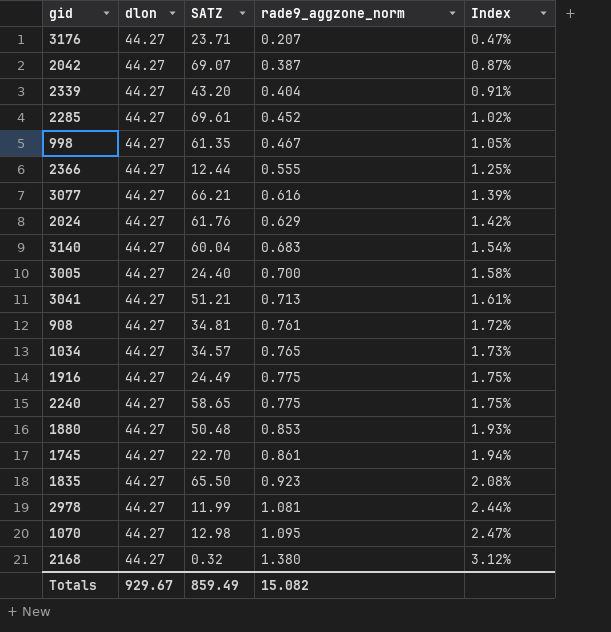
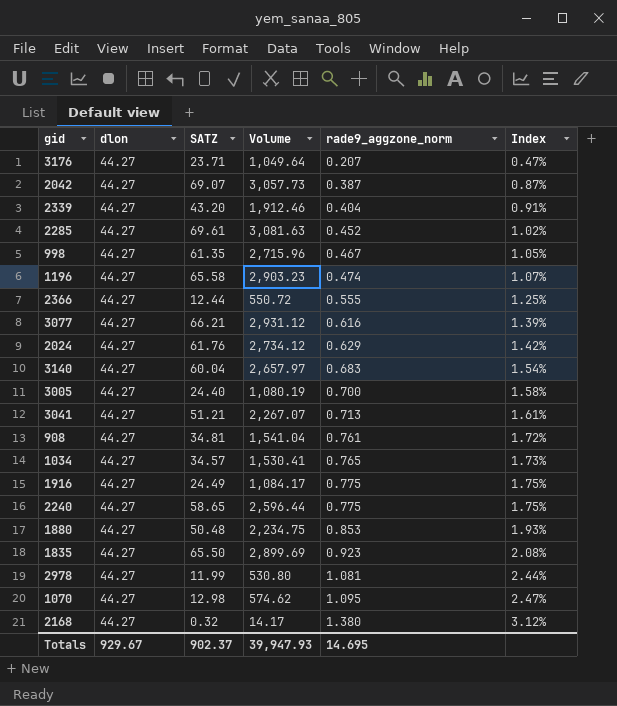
column Volume | formula: none -> [dlon] * [SATZ]
row 1745: 44.27 | 22.70 | 0.861 | 1.94% -> none
row 1196: none -> 44.27 | 65.58 | 2,903.23 | 0.474 | 1.07%
Totals | SATZ: 859.49 -> 902.37
Totals | rade9_aggzone_norm: 15.082 -> 14.695

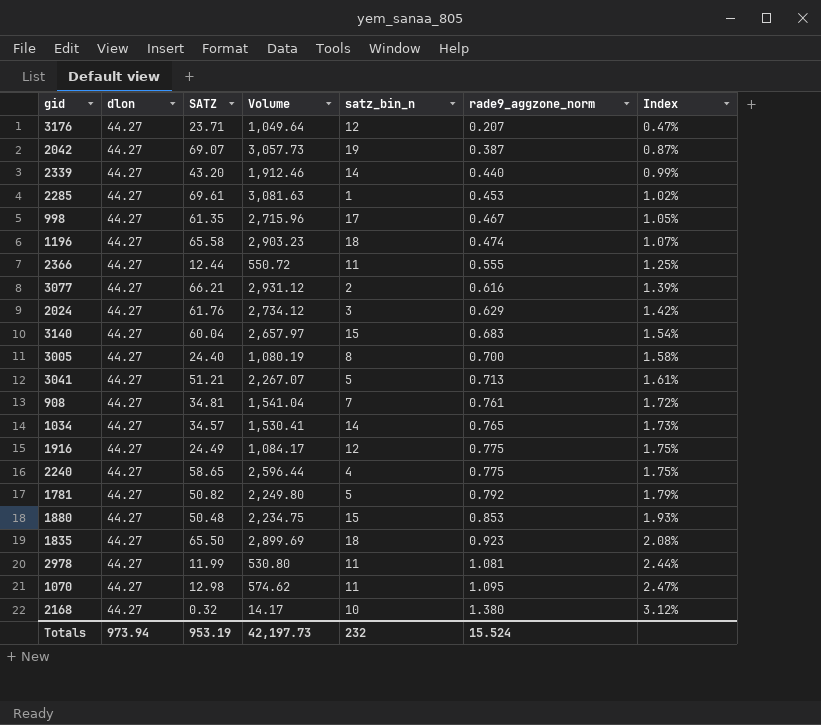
column satz_bin_n | position: none -> 5
2339 | rade9_aggzone_norm: 0.404 -> 0.440
2339 | Index: 0.91% -> 0.99%
2285 | rade9_aggzone_norm: 0.452 -> 0.453
row 1781: none -> 44.27 | 50.82 | 2,249.80 | 5 | 0.792 | 1.79%
Totals | dlon: 929.67 -> 973.94
Totals | SATZ: 902.37 -> 953.19
Totals | Volume: 39,947.93 -> 42,197.73
Totals | rade9_aggzone_norm: 14.695 -> 15.524

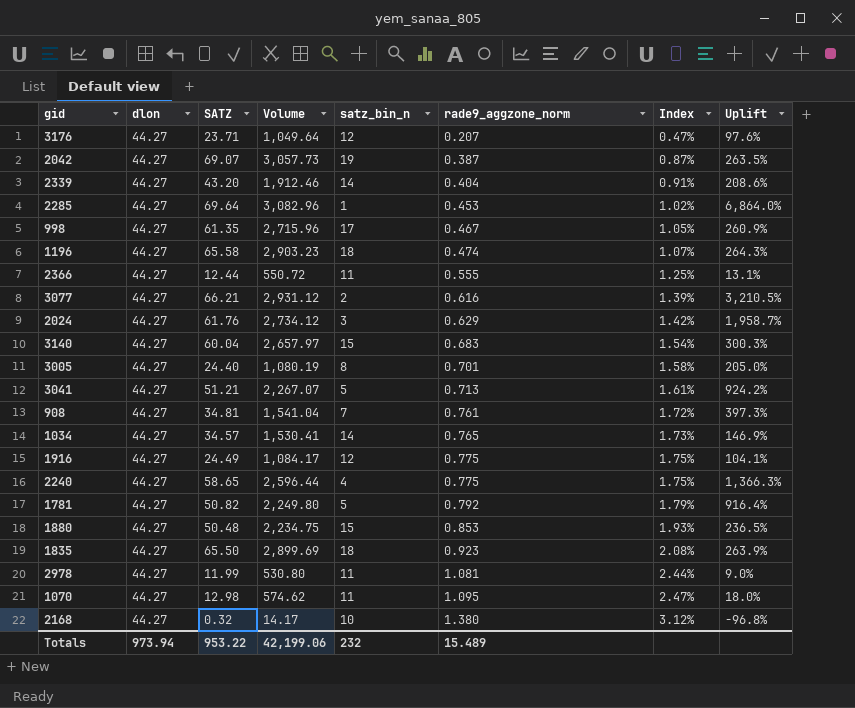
column Uplift | formula: none -> ([SATZ] - [satz_bin_n]) / [satz_bin_n]
2339 | rade9_aggzone_norm: 0.440 -> 0.404
2339 | Index: 0.99% -> 0.91%
2285 | SATZ: 69.61 -> 69.64
2285 | Volume: 3,081.63 -> 3,082.96
3005 | rade9_aggzone_norm: 0.700 -> 0.701
Totals | SATZ: 953.19 -> 953.22
Totals | Volume: 42,197.73 -> 42,199.06
Totals | rade9_aggzone_norm: 15.524 -> 15.489

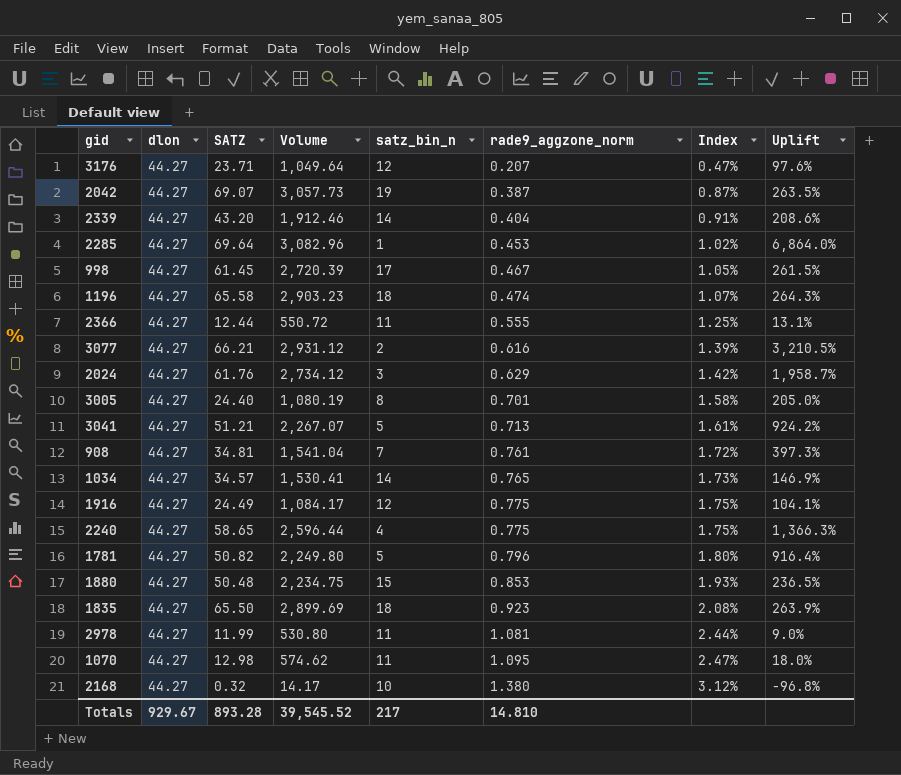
row 3140: 44.27 | 60.04 | 2,657.97 | 15 | 0.683 | 1.54% | 300.3% -> none
998 | SATZ: 61.35 -> 61.45
998 | Volume: 2,715.96 -> 2,720.39
998 | Uplift: 260.9% -> 261.5%
1781 | rade9_aggzone_norm: 0.792 -> 0.796
1781 | Index: 1.79% -> 1.80%
Totals | dlon: 973.94 -> 929.67
Totals | SATZ: 953.22 -> 893.28
Totals | Volume: 42,199.06 -> 39,545.52
Totals | satz_bin_n: 232 -> 217
Totals | rade9_aggzone_norm: 15.489 -> 14.810

